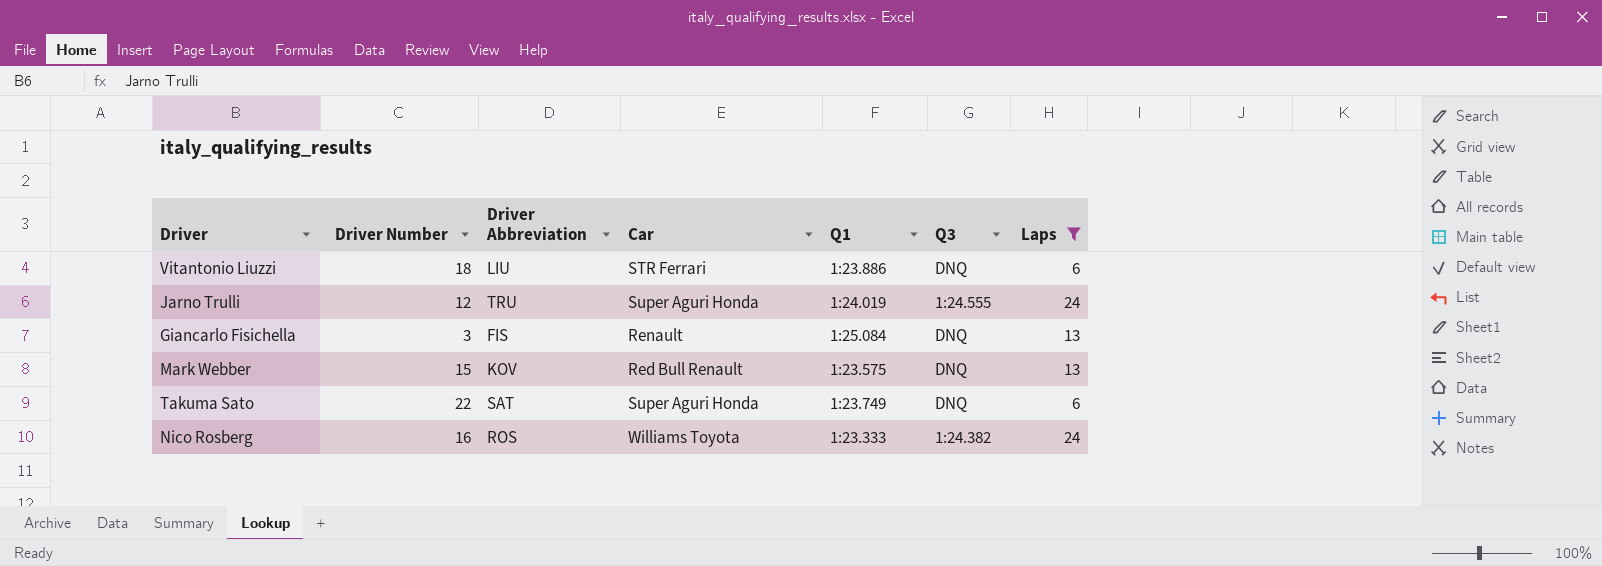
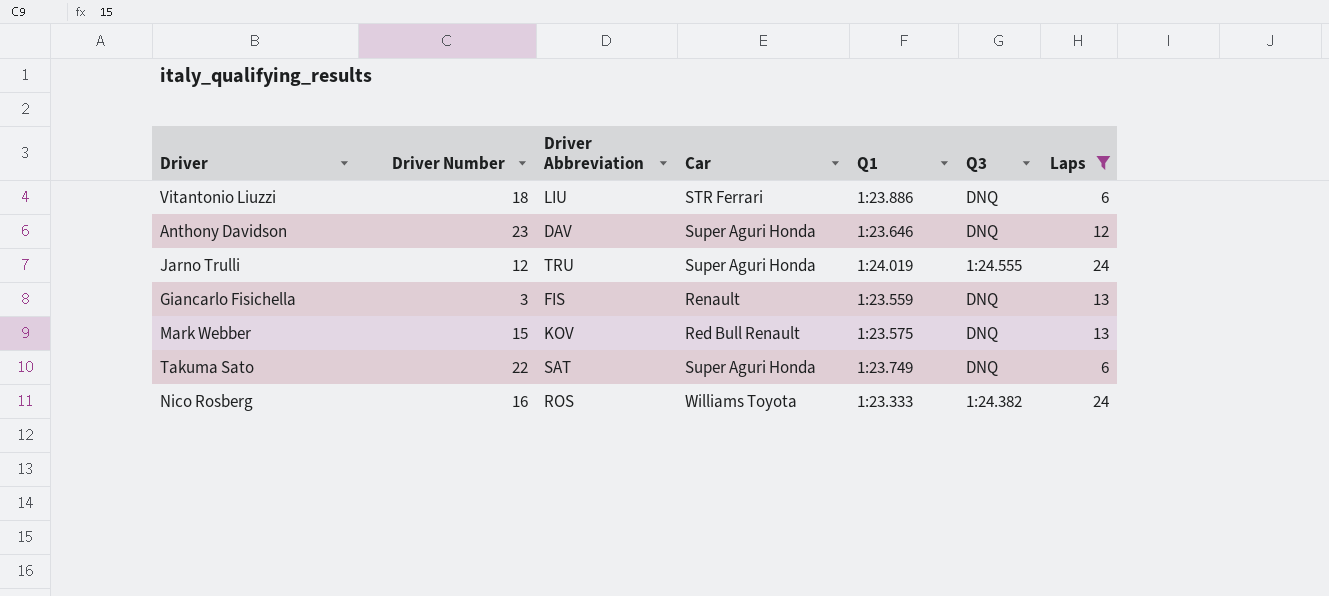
row Anthony Davidson: none -> 23 | DAV | Super Aguri Honda | 1:23.646 | DNQ | 12
Giancarlo Fisichella | Q1: 1:25.084 -> 1:23.559

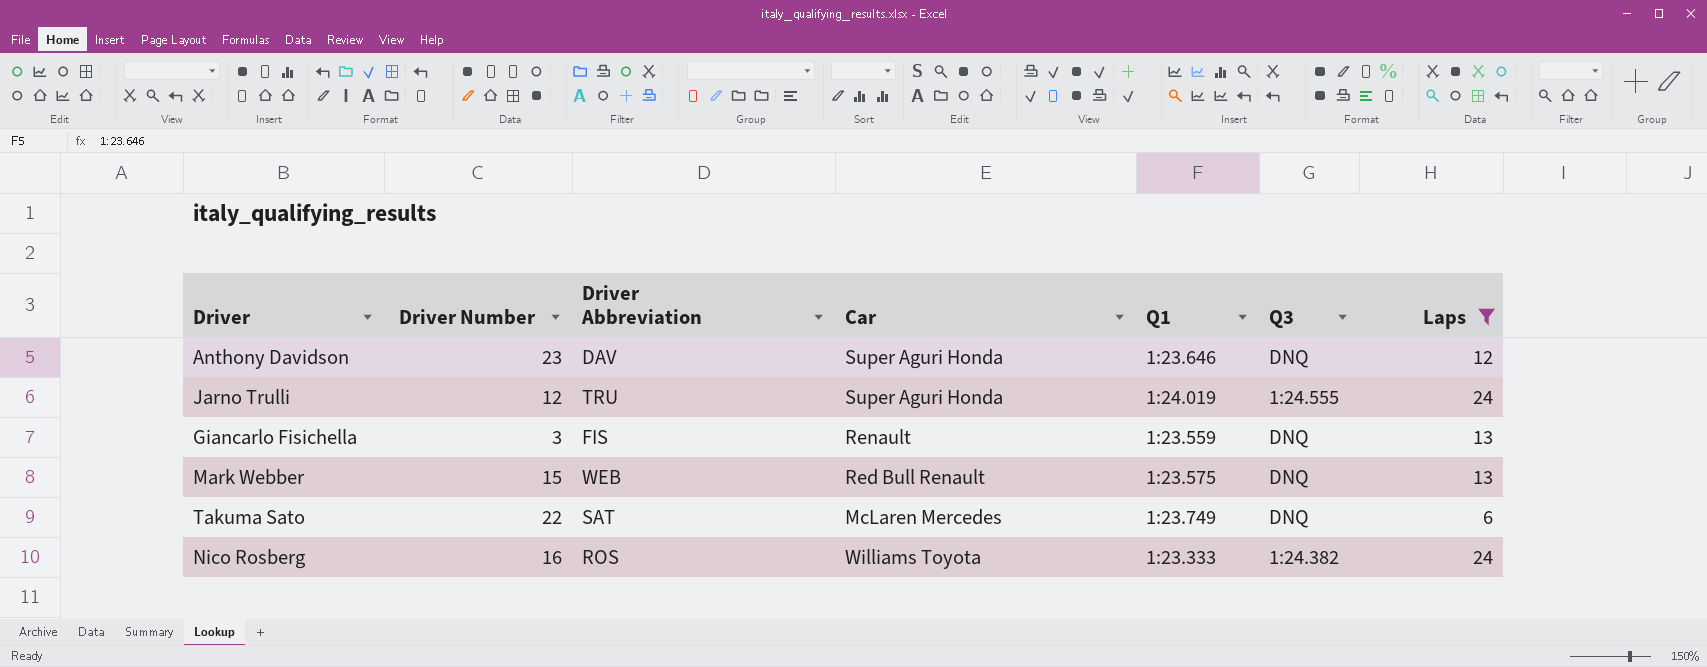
row Vitantonio Liuzzi: 18 | LIU | STR Ferrari | 1:23.886 | DNQ | 6 -> none
Mark Webber | Driver Abbreviation: KOV -> WEB
Takuma Sato | Car: Super Aguri Honda -> McLaren Mercedes

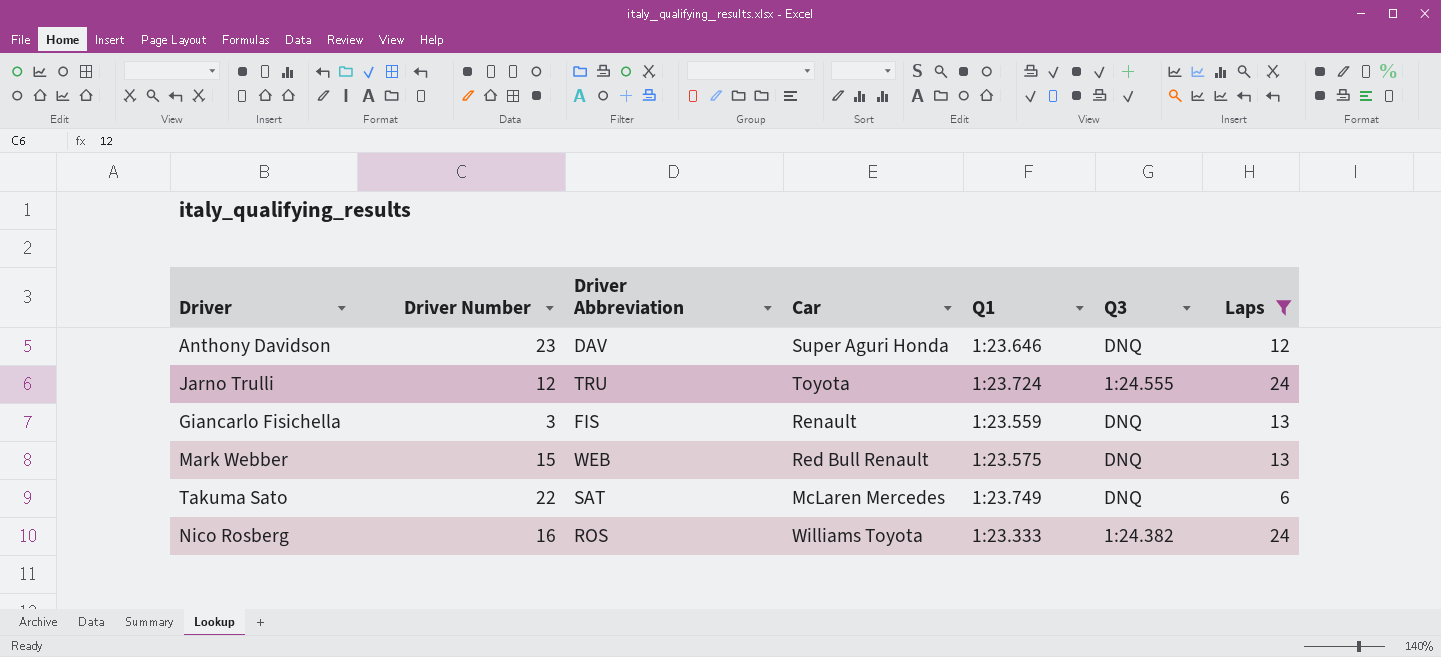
Jarno Trulli | Car: Super Aguri Honda -> Toyota
Jarno Trulli | Q1: 1:24.019 -> 1:23.724

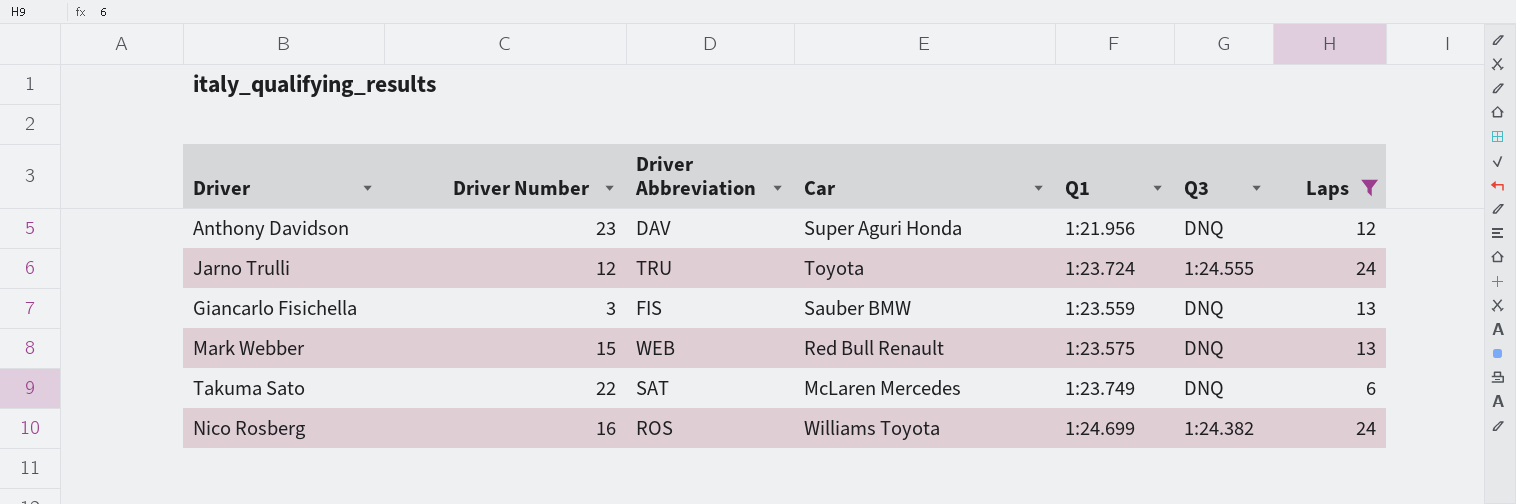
Anthony Davidson | Q1: 1:23.646 -> 1:21.956
Giancarlo Fisichella | Car: Renault -> Sauber BMW
Nico Rosberg | Q1: 1:23.333 -> 1:24.699

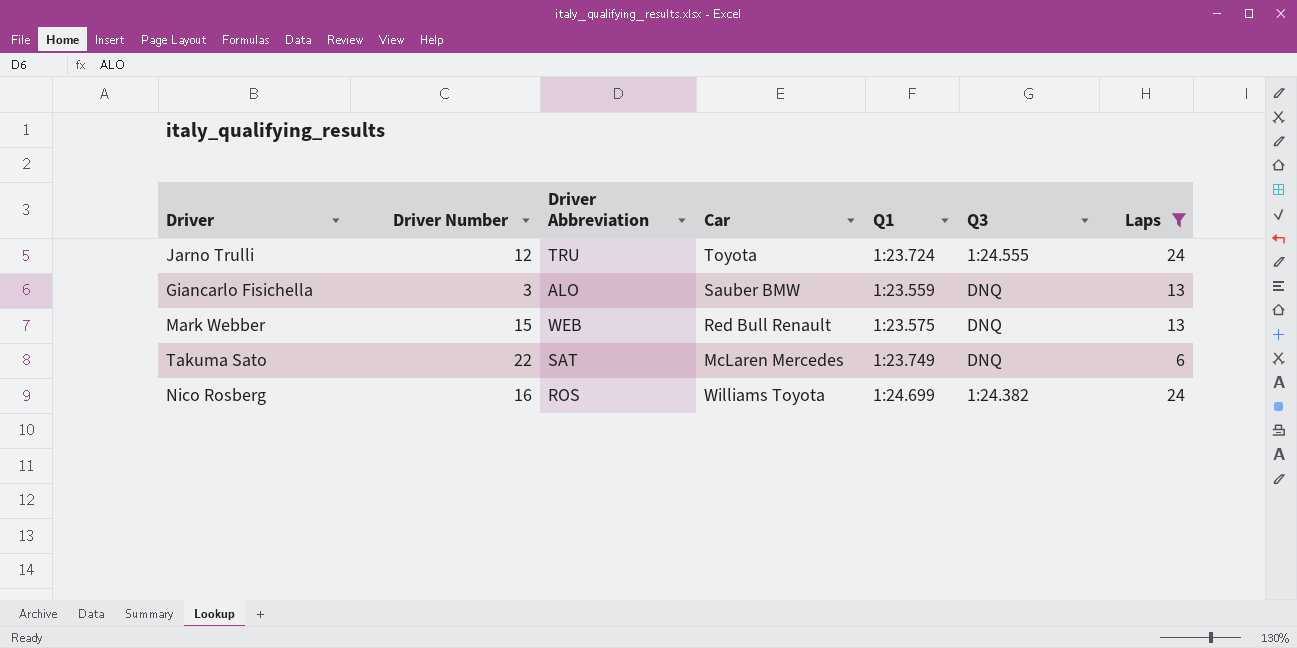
row Anthony Davidson: 23 | DAV | Super Aguri Honda | 1:21.956 | DNQ | 12 -> none
Giancarlo Fisichella | Driver Abbreviation: FIS -> ALO

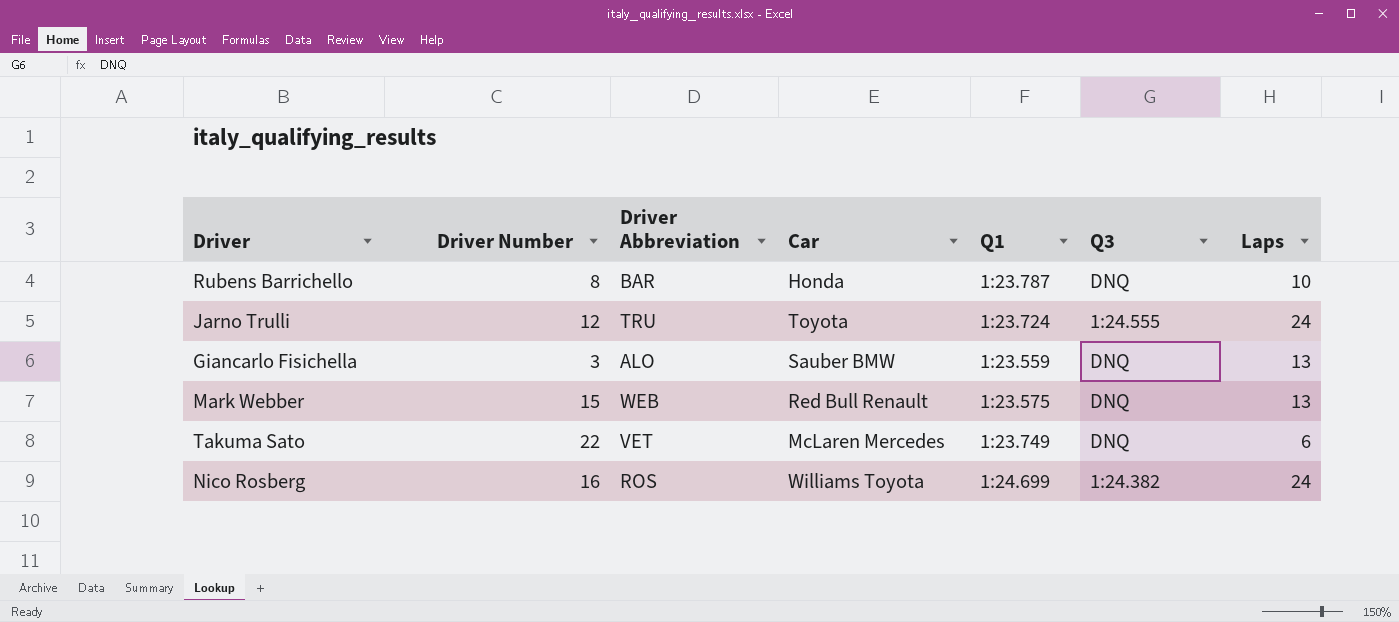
filter: Laps != 10 -> none
Takuma Sato | Driver Abbreviation: SAT -> VET

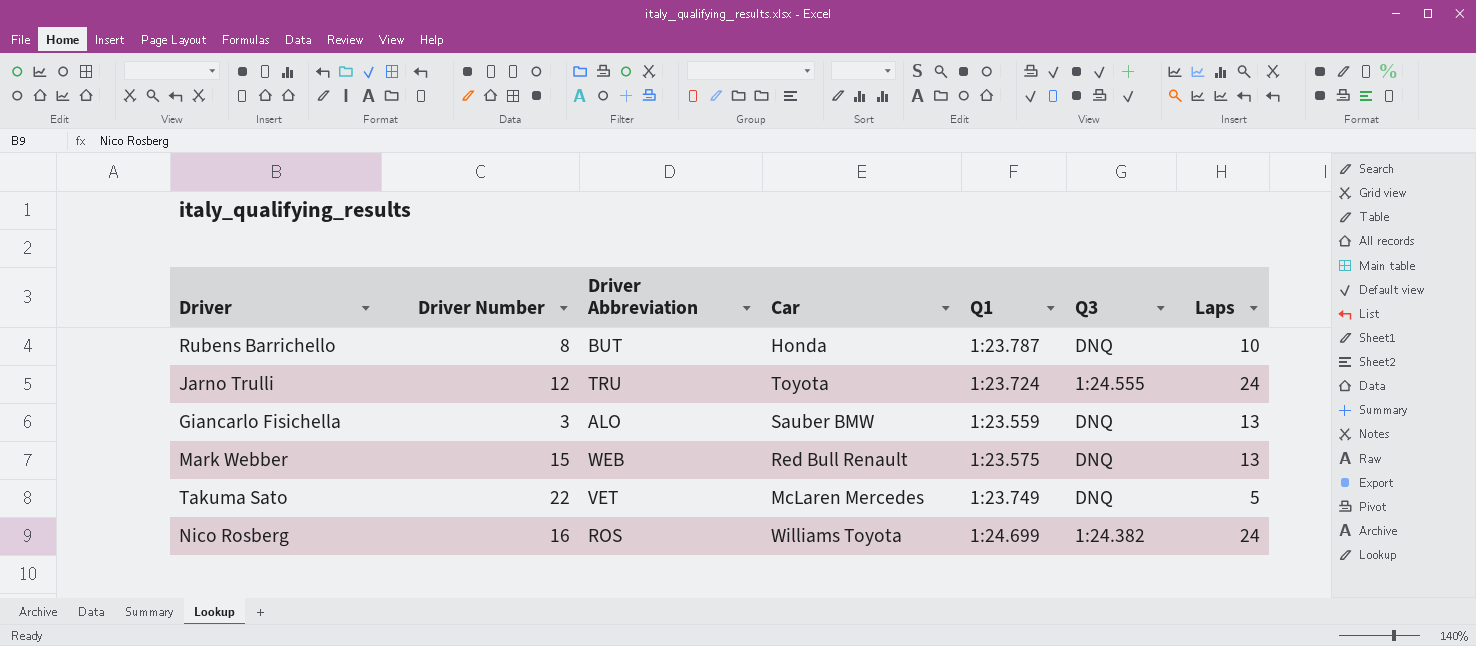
Rubens Barrichello | Driver Abbreviation: BAR -> BUT
Takuma Sato | Laps: 6 -> 5

